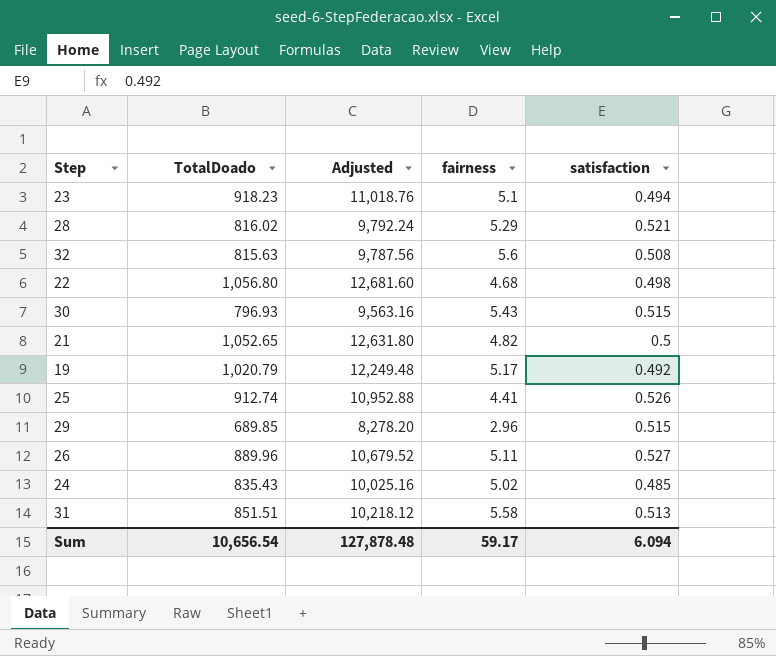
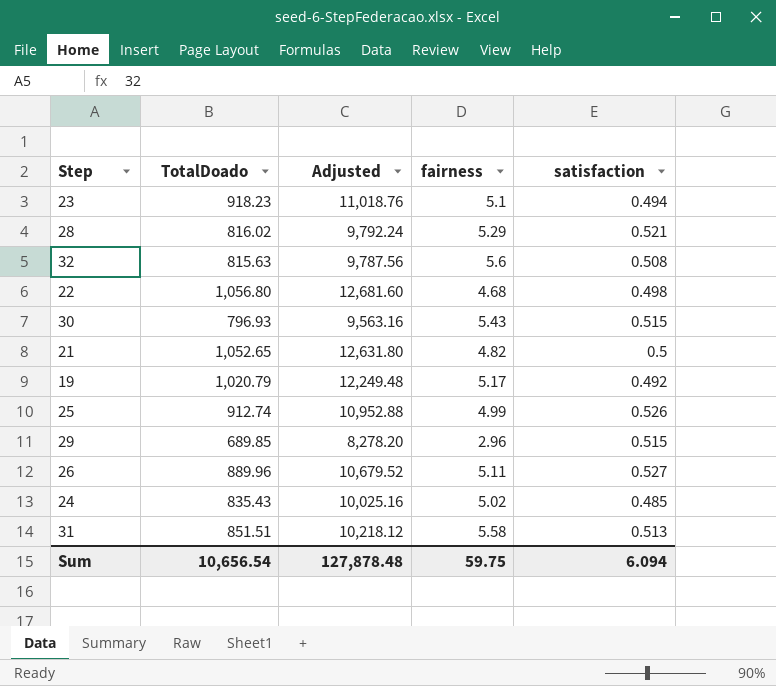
25 | fairness: 4.41 -> 4.99
Sum | fairness: 59.17 -> 59.75

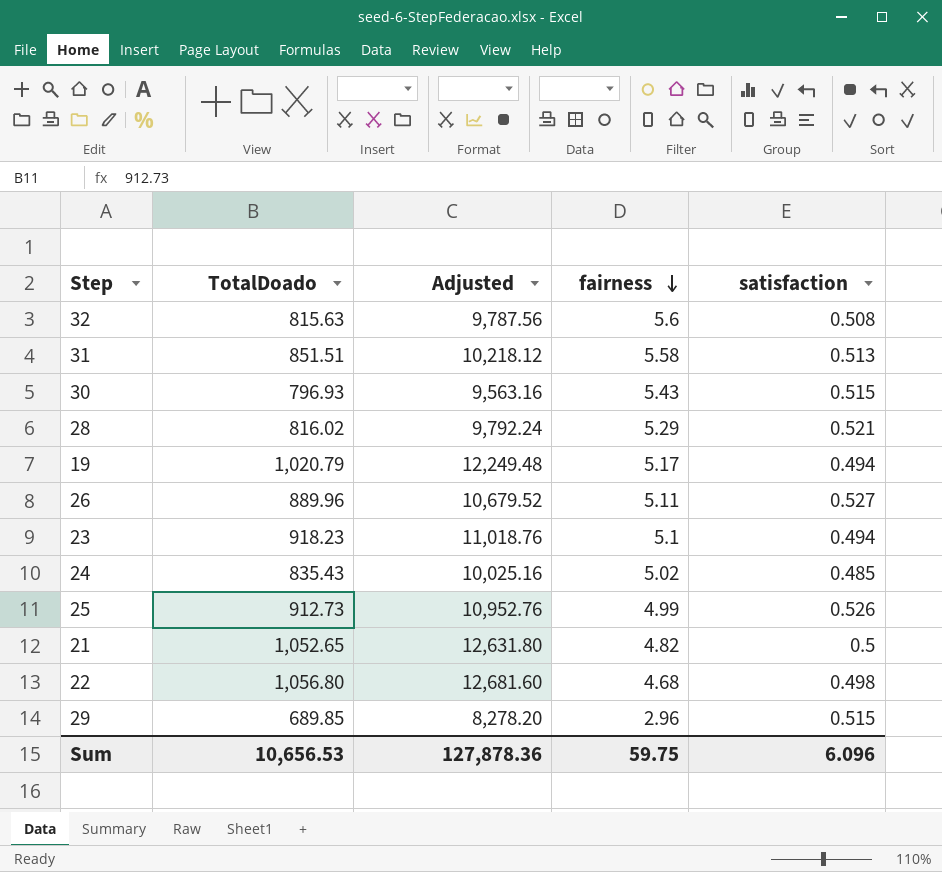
row order: none -> fairness descending
19 | satisfaction: 0.492 -> 0.494
25 | TotalDoado: 912.74 -> 912.73
25 | Adjusted: 10,952.88 -> 10,952.76
Sum | TotalDoado: 10,656.54 -> 10,656.53
Sum | Adjusted: 127,878.48 -> 127,878.36
Sum | satisfaction: 6.094 -> 6.096

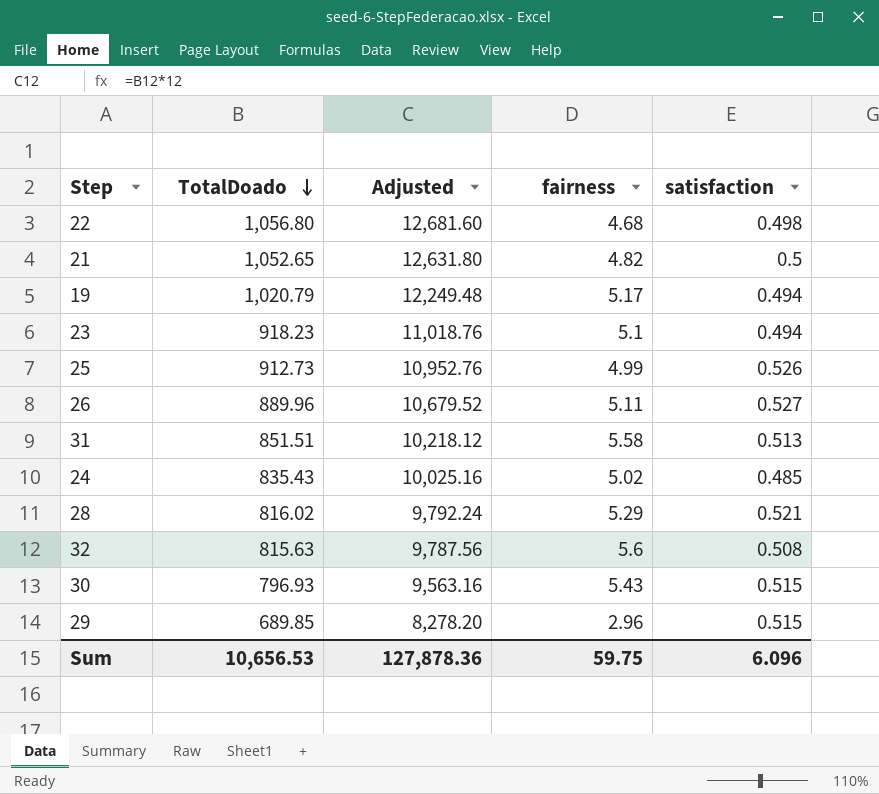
row order: fairness descending -> TotalDoado descending

